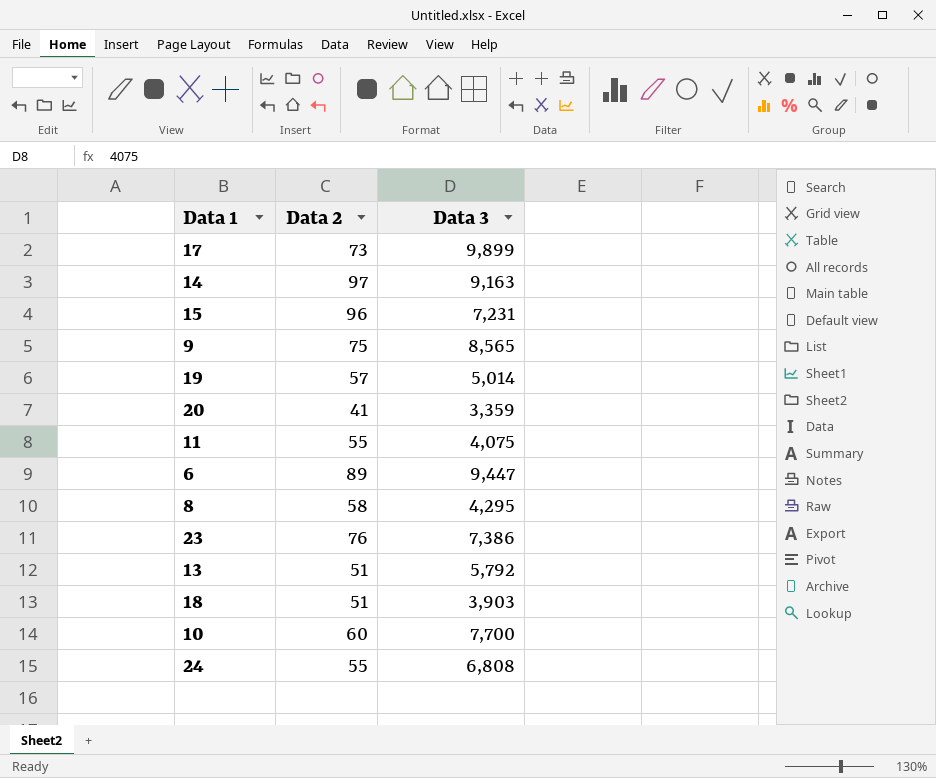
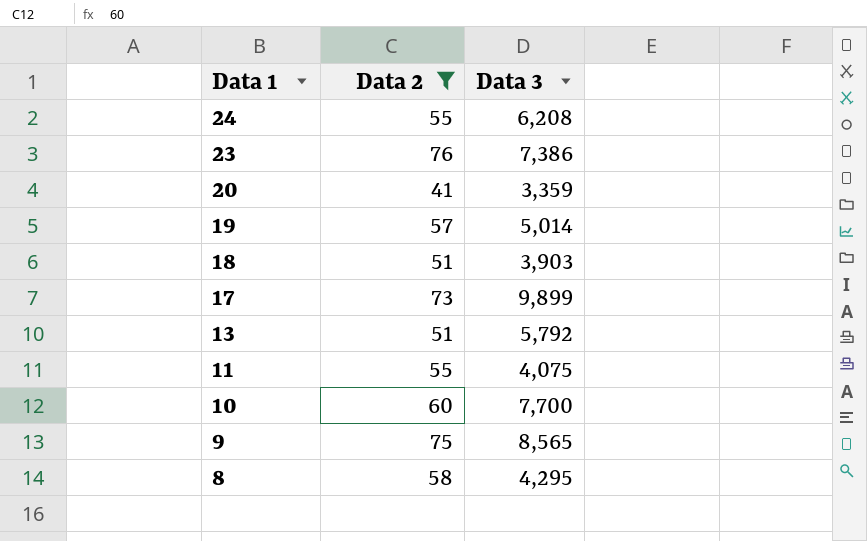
filter: none -> Data 2 <= 76
row order: none -> Data 1 descending
24 | Data 3: 6,808 -> 6,208

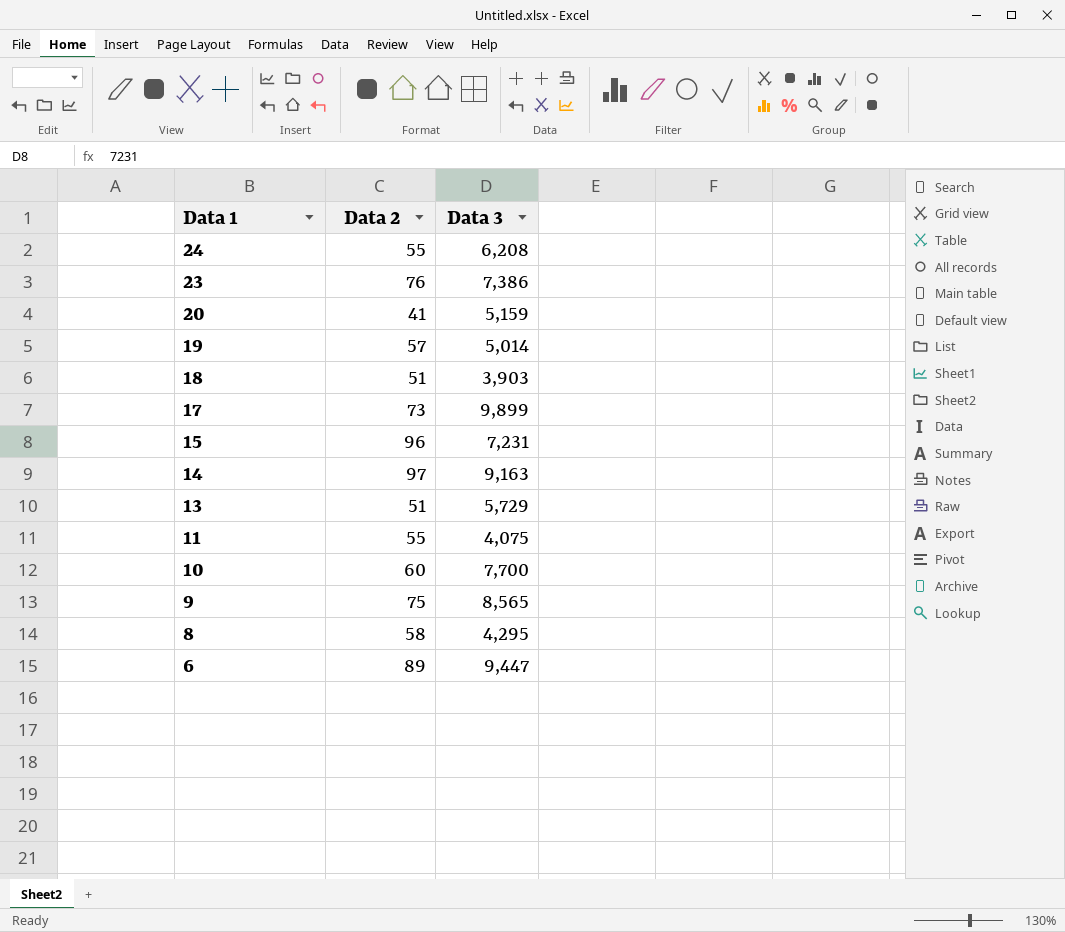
filter: Data 2 <= 76 -> none
20 | Data 3: 3,359 -> 5,159
13 | Data 3: 5,792 -> 5,729

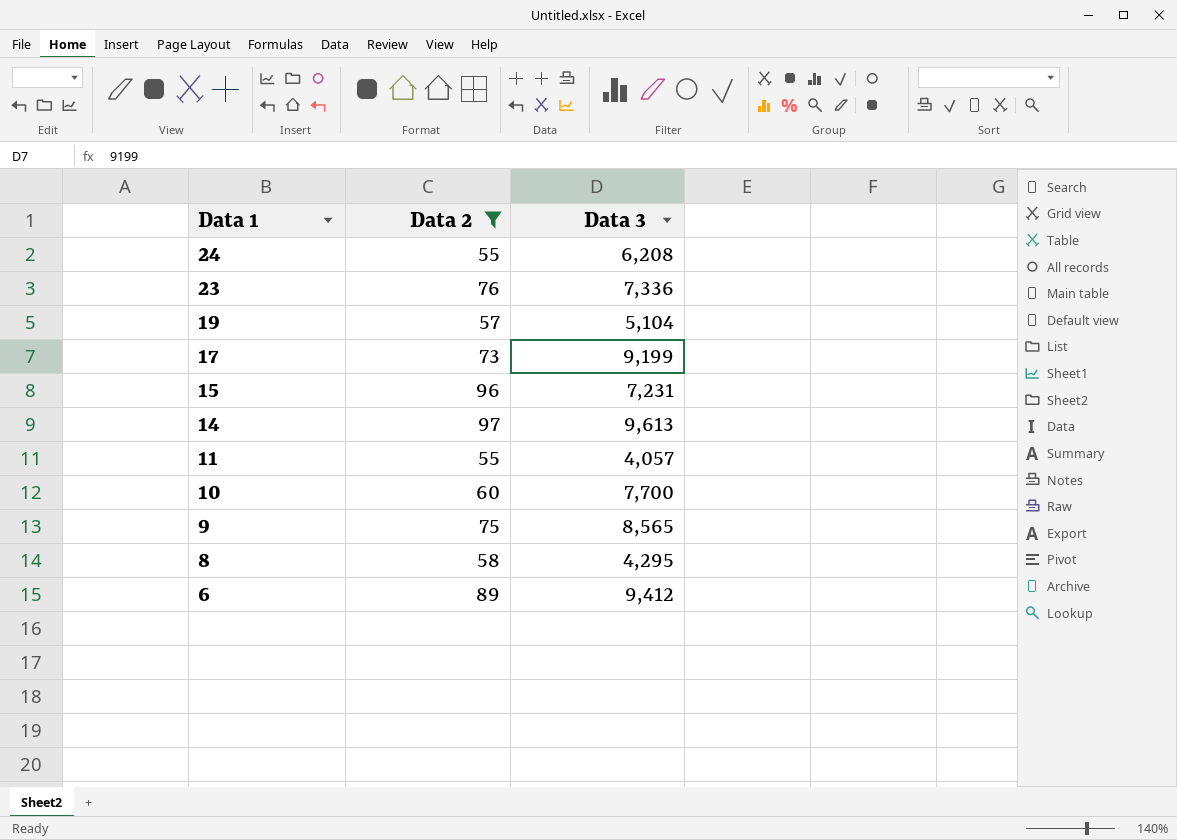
filter: none -> Data 2 >= 55
23 | Data 3: 7,386 -> 7,336
19 | Data 3: 5,014 -> 5,104
17 | Data 3: 9,899 -> 9,199
14 | Data 3: 9,163 -> 9,613
11 | Data 3: 4,075 -> 4,057
6 | Data 3: 9,447 -> 9,412

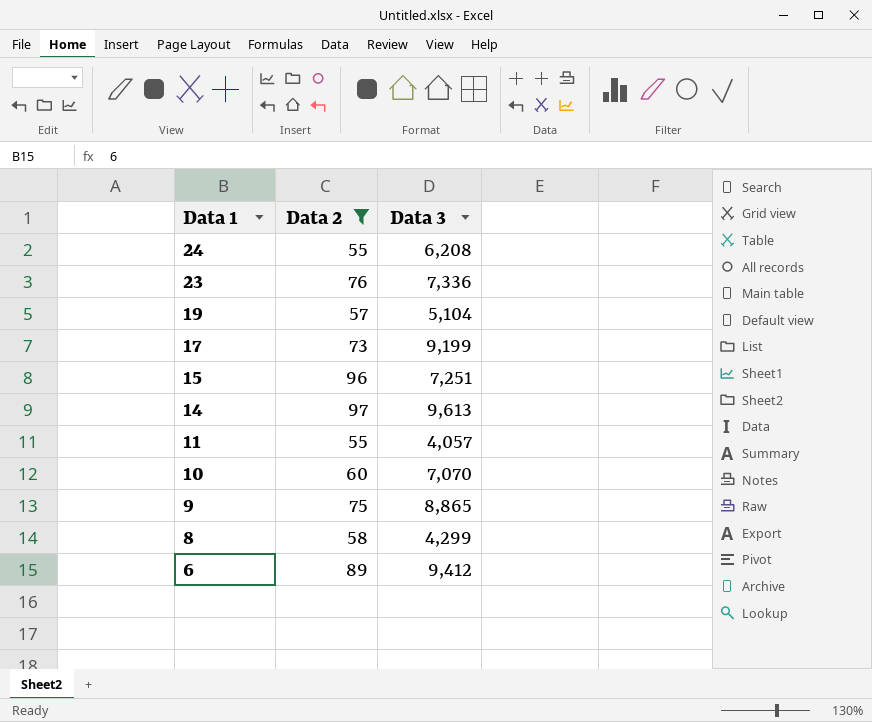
15 | Data 3: 7,231 -> 7,251
10 | Data 3: 7,700 -> 7,070
9 | Data 3: 8,565 -> 8,865
8 | Data 3: 4,295 -> 4,299

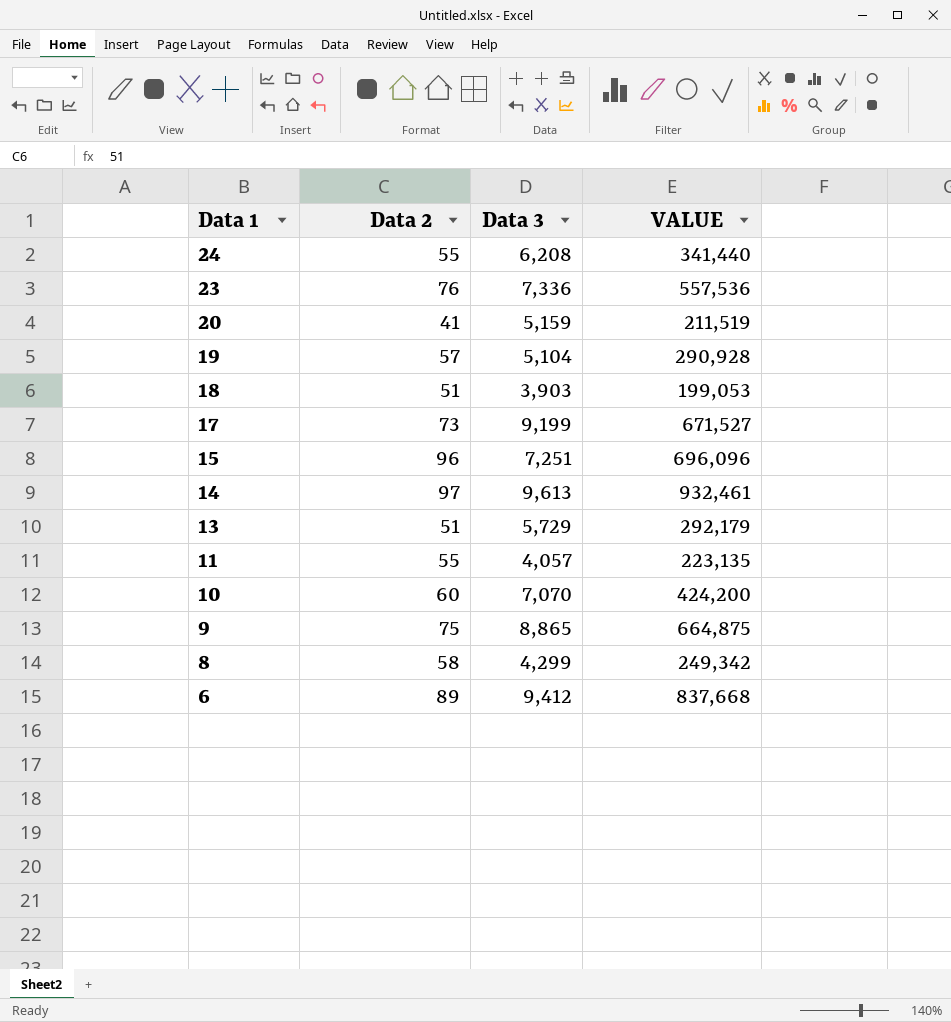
filter: Data 2 >= 55 -> none
column VALUE | formula: none -> [Data 2] * [Data 3]

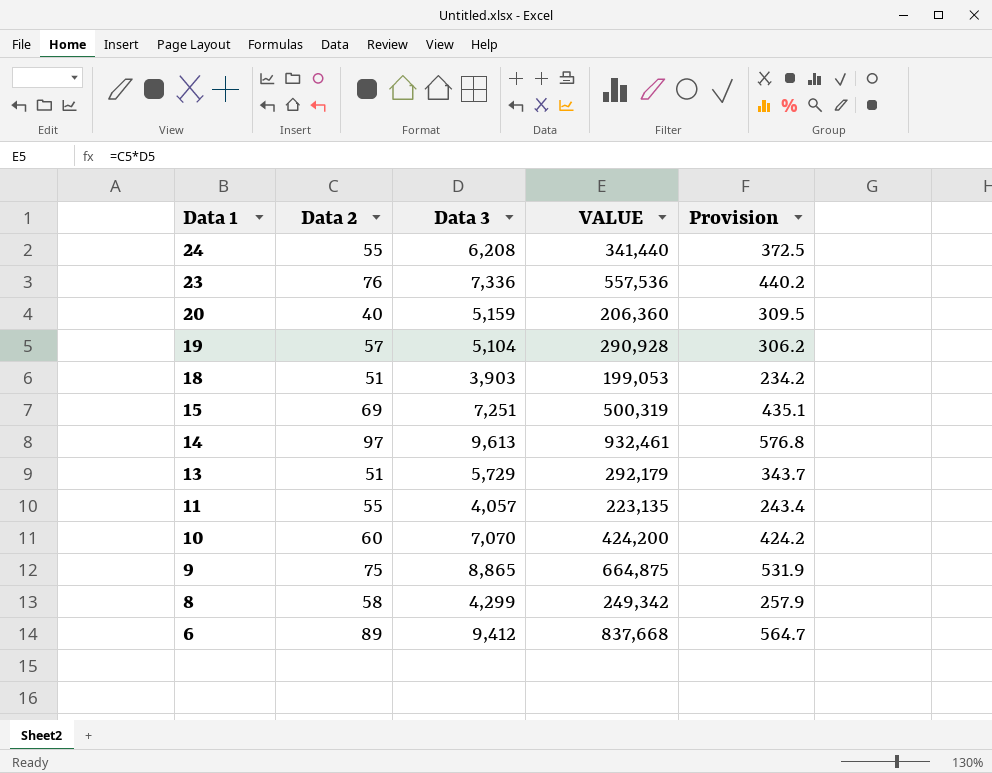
column Provision | formula: none -> [Data 3] * 0.06
row 17: 73 | 9,199 | 671,527 -> none
20 | Data 2: 41 -> 40
20 | VALUE: 211,519 -> 206,360
15 | Data 2: 96 -> 69
15 | VALUE: 696,096 -> 500,319

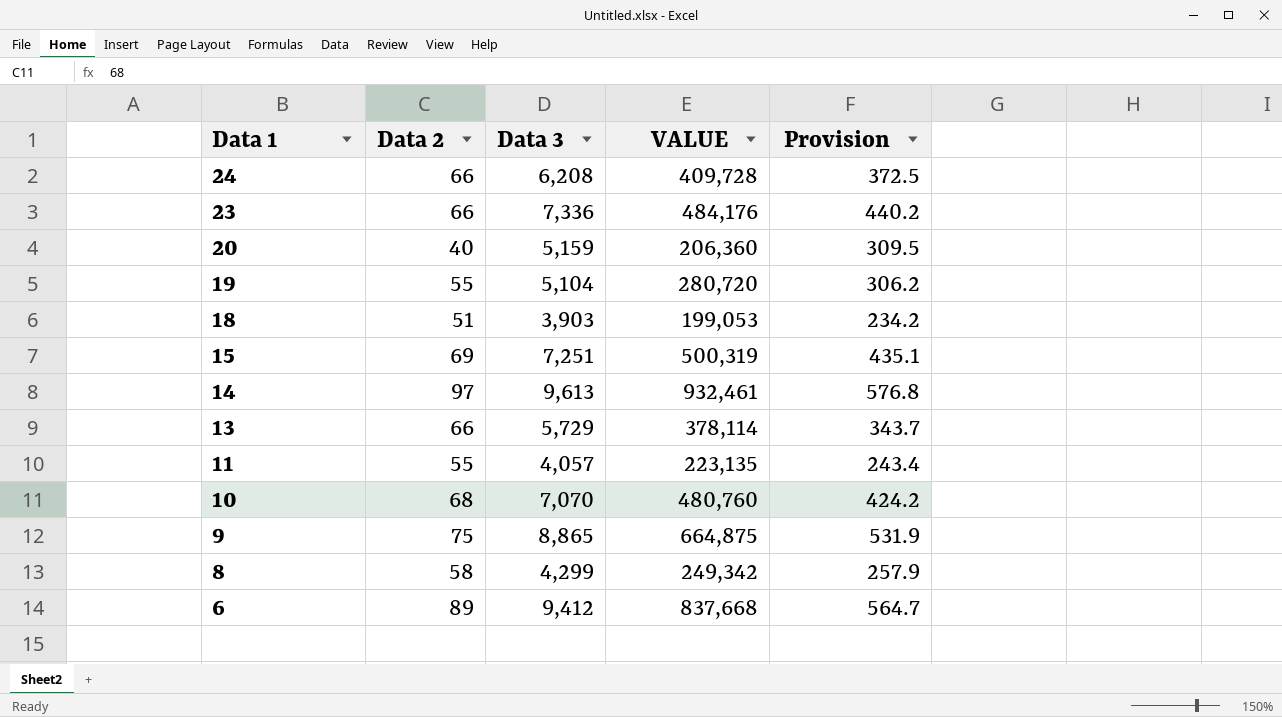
24 | Data 2: 55 -> 66
24 | VALUE: 341,440 -> 409,728
23 | Data 2: 76 -> 66
23 | VALUE: 557,536 -> 484,176
19 | Data 2: 57 -> 55
19 | VALUE: 290,928 -> 280,720
13 | Data 2: 51 -> 66
13 | VALUE: 292,179 -> 378,114
10 | Data 2: 60 -> 68
10 | VALUE: 424,200 -> 480,760

